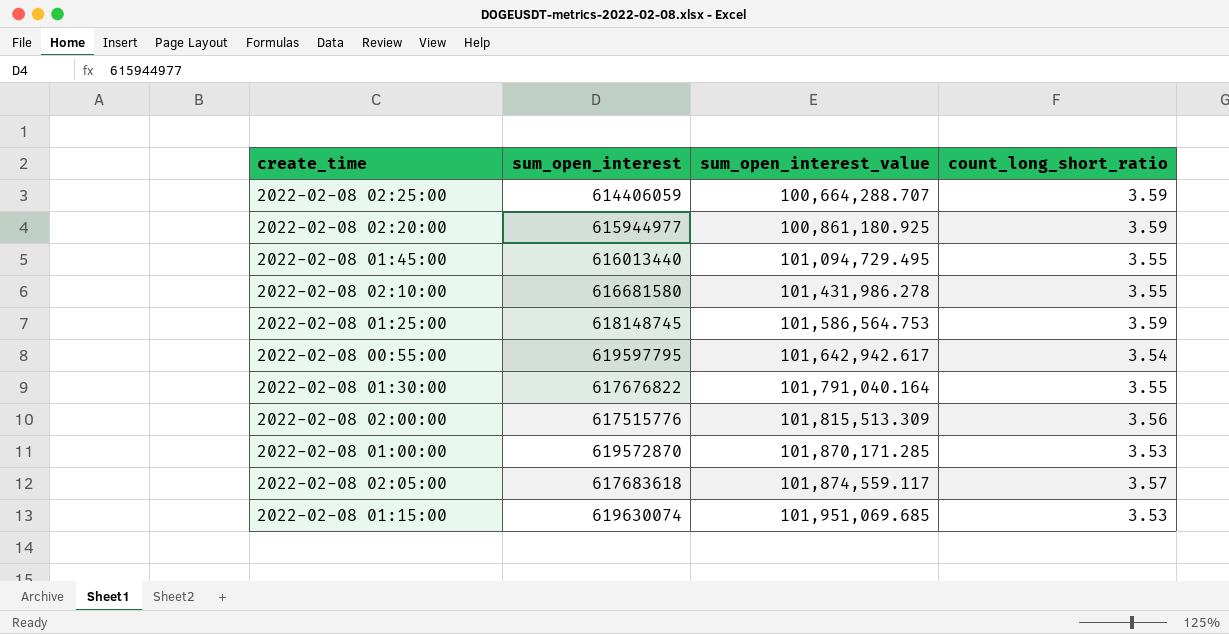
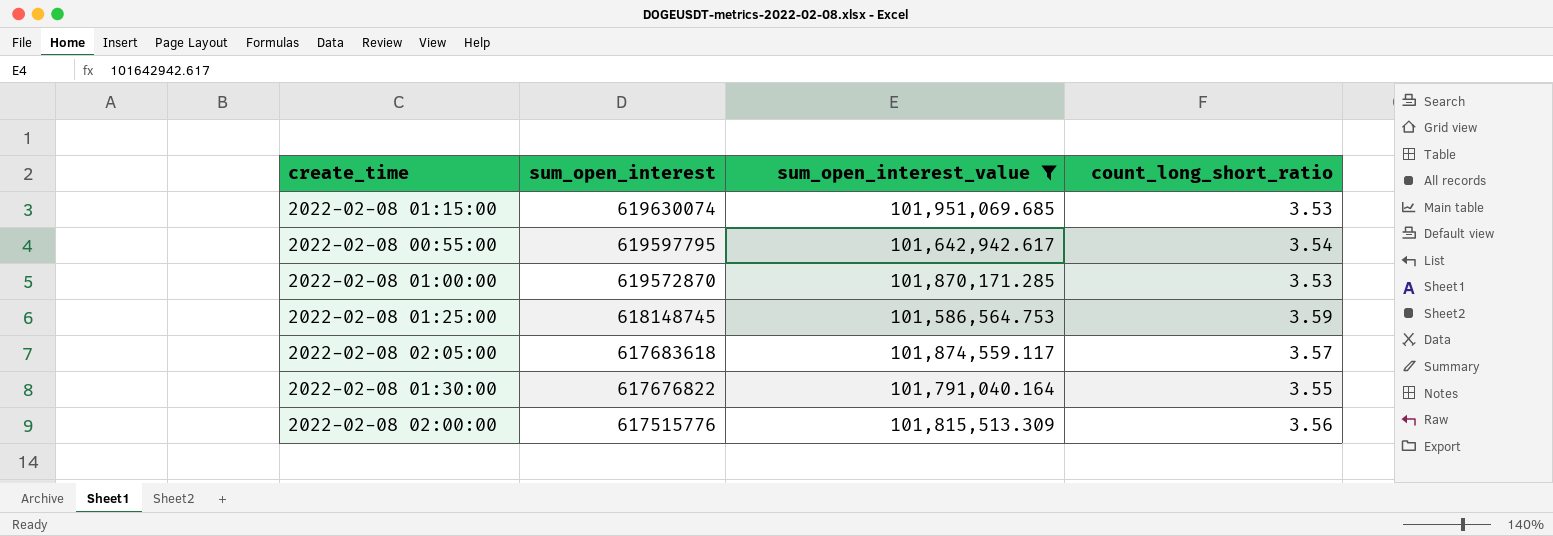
filter: none -> sum_open_interest_value >= 101,586,564.753
row order: sum_open_interest_value ascending -> sum_open_interest descending

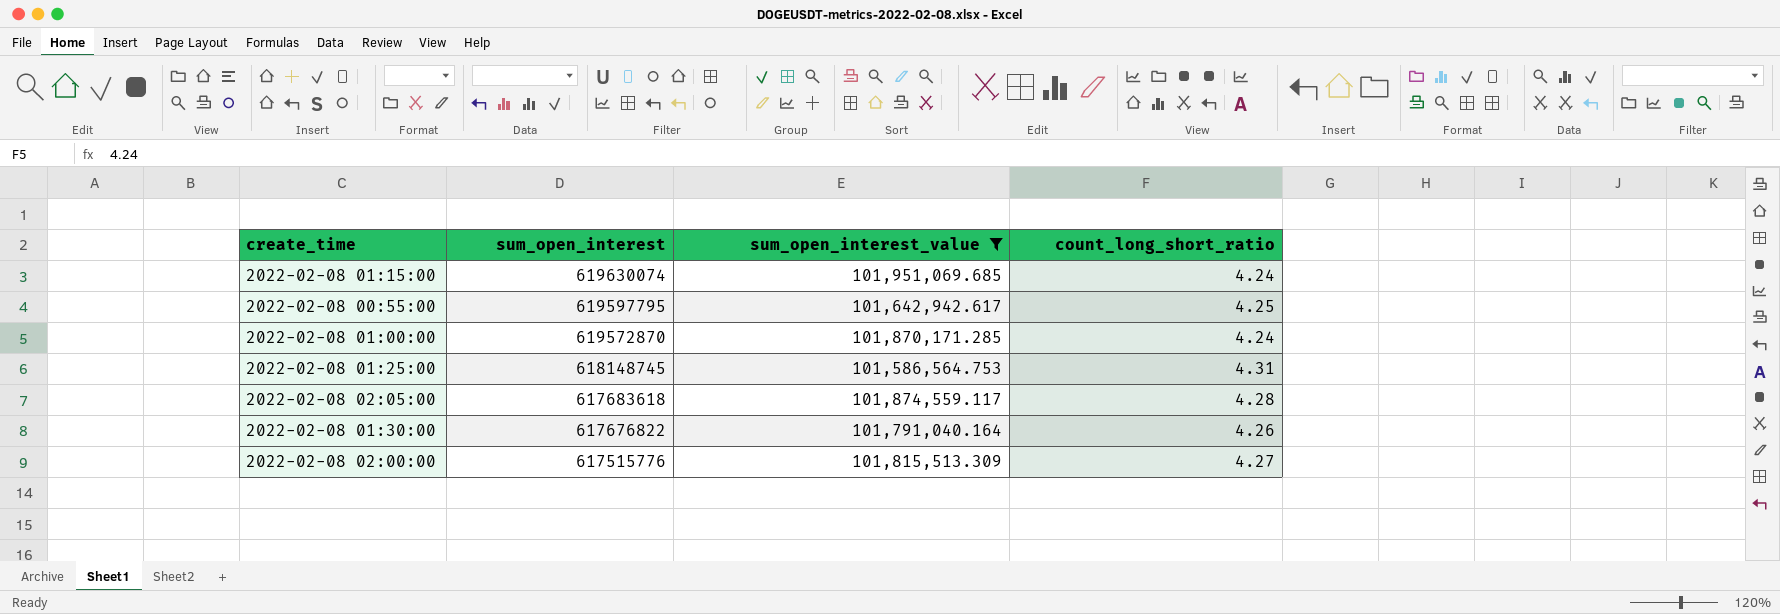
2022-02-08 01:15:00 | count_long_short_ratio: 3.53 -> 4.24
2022-02-08 00:55:00 | count_long_short_ratio: 3.54 -> 4.25
2022-02-08 01:00:00 | count_long_short_ratio: 3.53 -> 4.24
2022-02-08 01:25:00 | count_long_short_ratio: 3.59 -> 4.31
2022-02-08 02:05:00 | count_long_short_ratio: 3.57 -> 4.28
2022-02-08 01:30:00 | count_long_short_ratio: 3.55 -> 4.26
2022-02-08 02:00:00 | count_long_short_ratio: 3.56 -> 4.27

